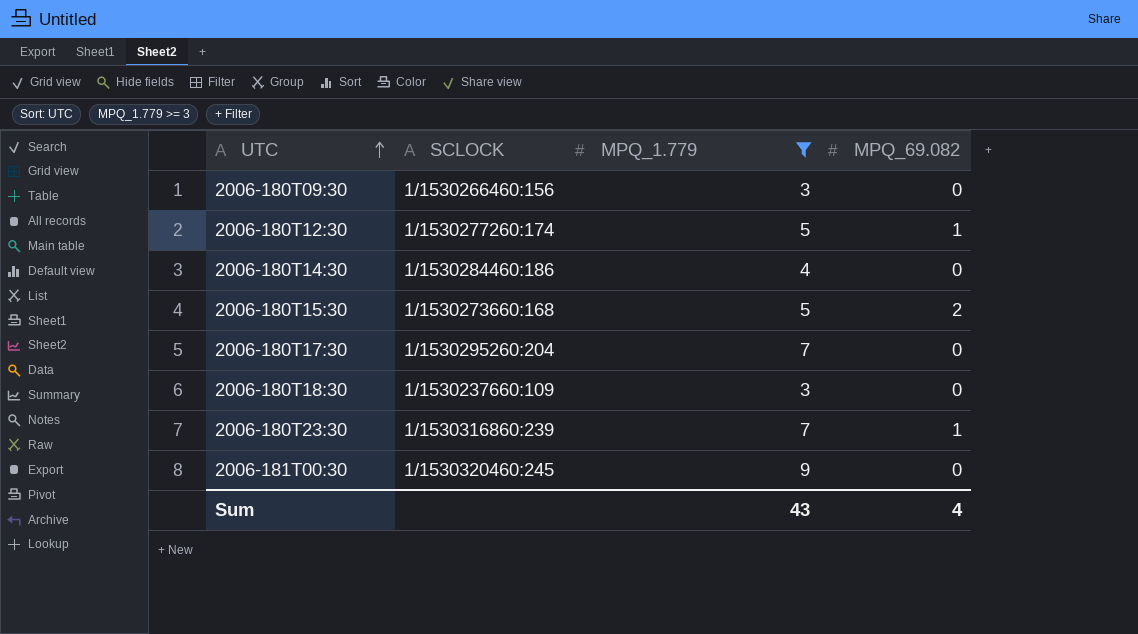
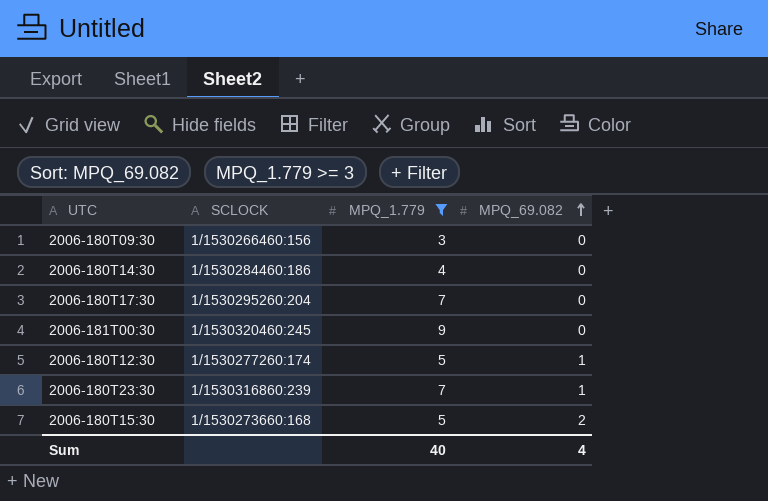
row order: UTC ascending -> MPQ_69.082 ascending
row 2006-180T18:30: 1/1530237660:109 | 3 | 0 -> none
Sum | MPQ_1.779: 43 -> 40

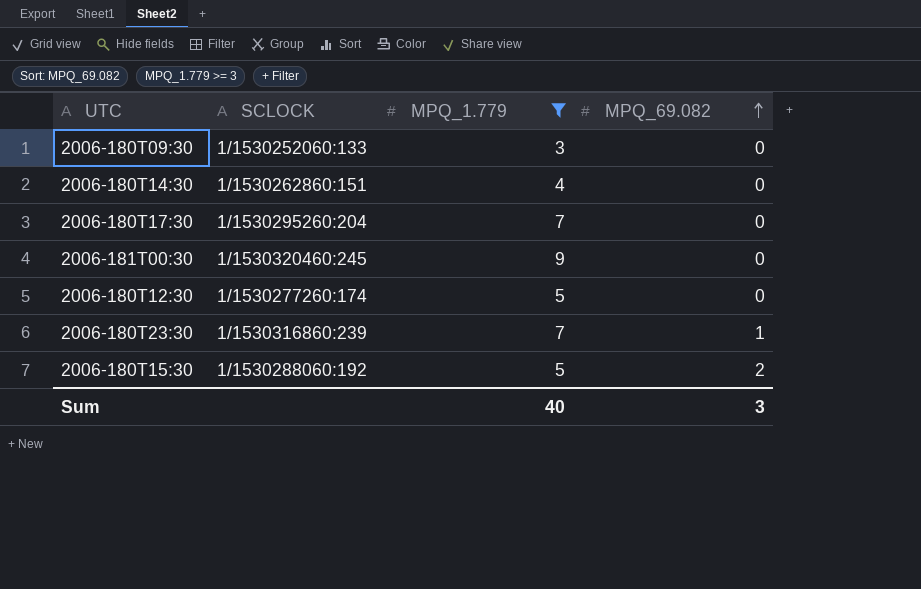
2006-180T09:30 | SCLOCK: 1/1530266460:156 -> 1/1530252060:133
2006-180T14:30 | SCLOCK: 1/1530284460:186 -> 1/1530262860:151
2006-180T12:30 | MPQ_69.082: 1 -> 0
2006-180T15:30 | SCLOCK: 1/1530273660:168 -> 1/1530288060:192
Sum | MPQ_69.082: 4 -> 3

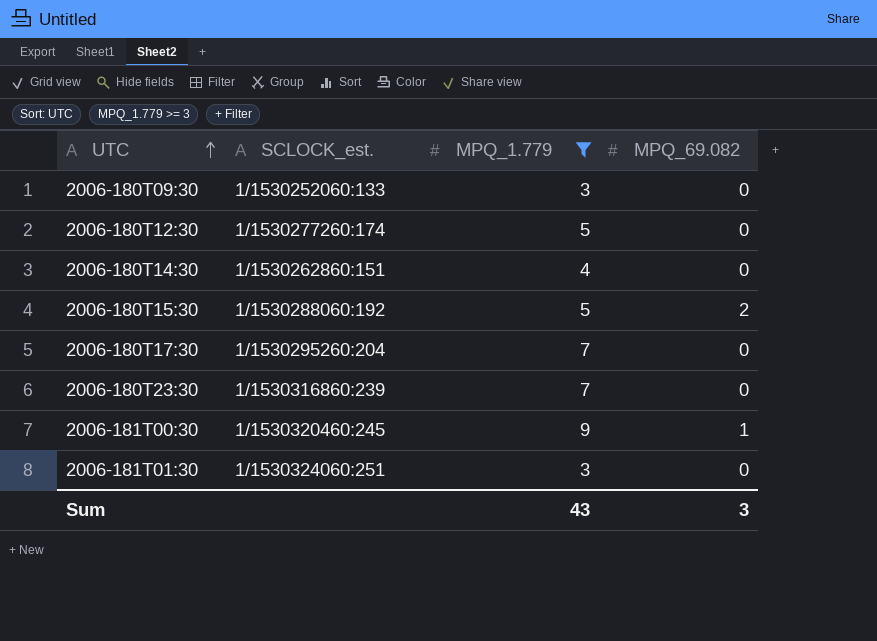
row order: MPQ_69.082 ascending -> UTC ascending
column name: SCLOCK -> SCLOCK_est.
2006-180T23:30 | MPQ_69.082: 1 -> 0
2006-181T00:30 | MPQ_69.082: 0 -> 1
row 2006-181T01:30: none -> 1/1530324060:251 | 3 | 0
Sum | MPQ_1.779: 40 -> 43

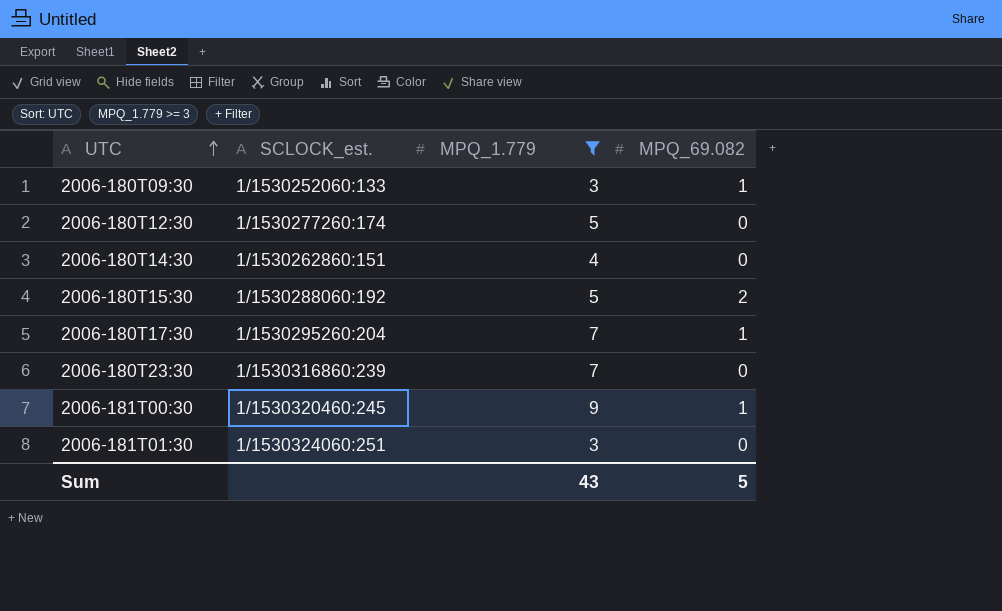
2006-180T09:30 | MPQ_69.082: 0 -> 1
2006-180T17:30 | MPQ_69.082: 0 -> 1
Sum | MPQ_69.082: 3 -> 5

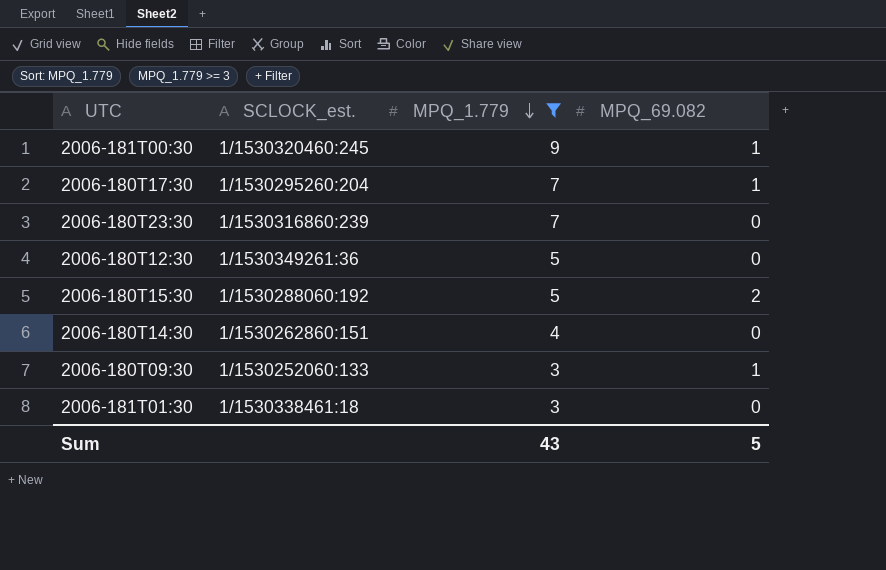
row order: UTC ascending -> MPQ_1.779 descending
2006-180T12:30 | SCLOCK_est.: 1/1530277260:174 -> 1/1530349261:36
2006-181T01:30 | SCLOCK_est.: 1/1530324060:251 -> 1/1530338461:18

